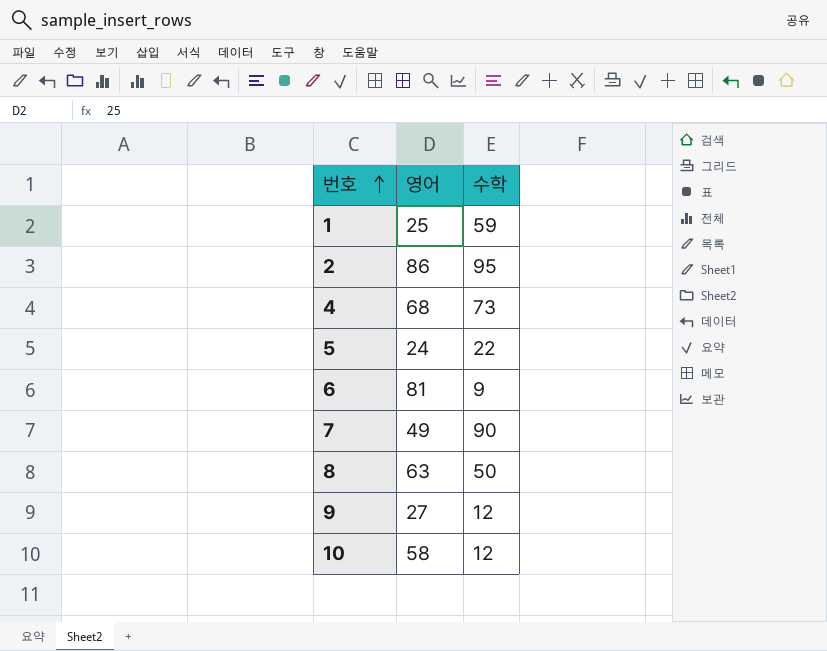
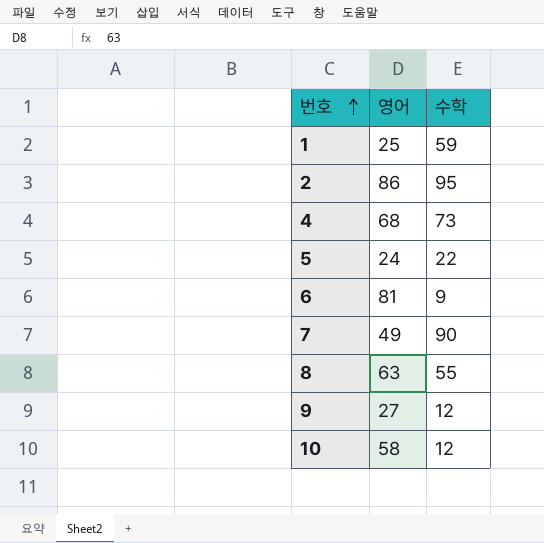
8 | 수학: 50 -> 55

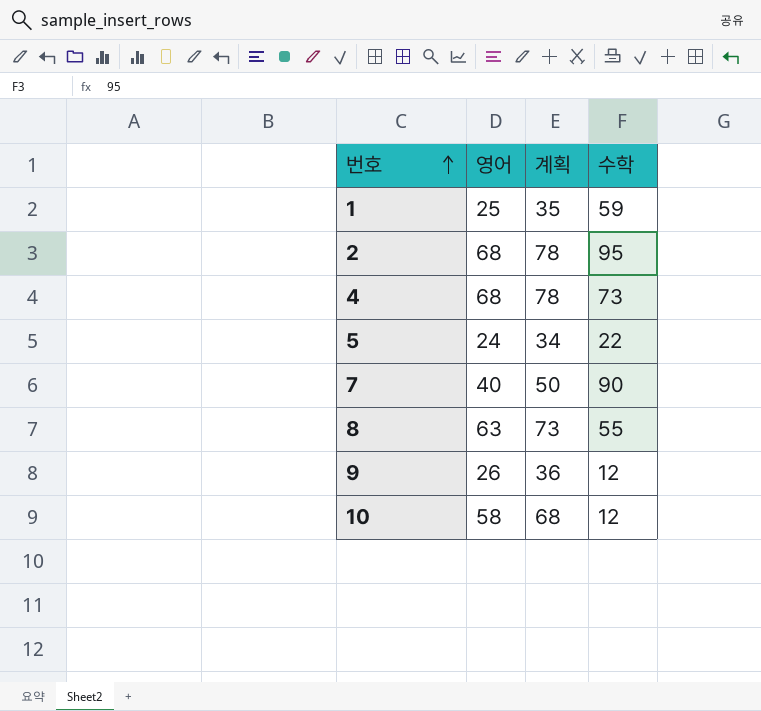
column 계획 | formula: none -> [영어] + 10
row 6: 81 | 9 -> none
2 | 영어: 86 -> 68
7 | 영어: 49 -> 40
9 | 영어: 27 -> 26

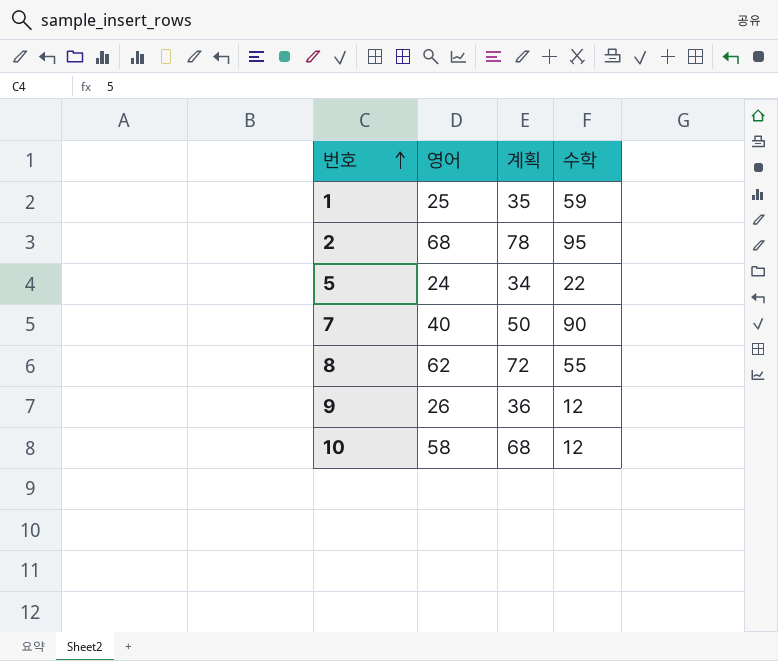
row 4: 68 | 78 | 73 -> none
8 | 영어: 63 -> 62
8 | 계획: 73 -> 72

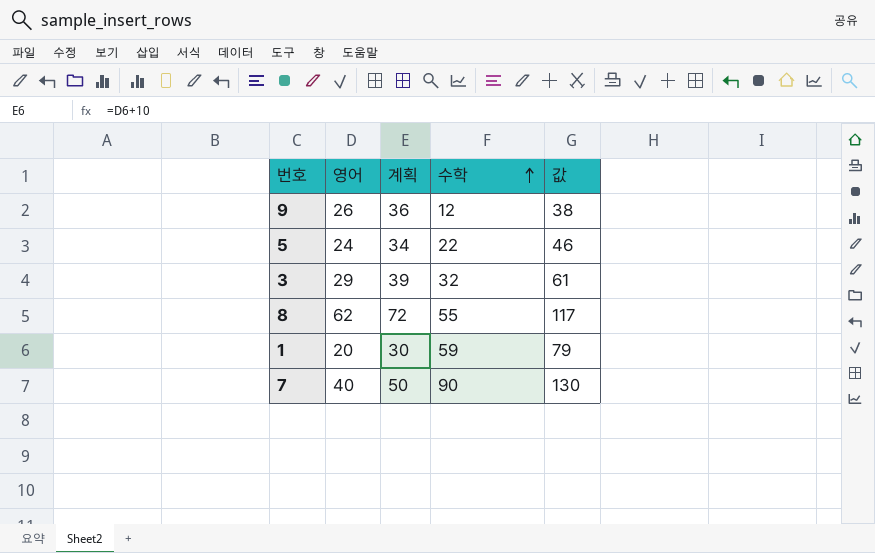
row order: 번호 ascending -> 수학 ascending
column 값 | formula: none -> [영어] + [수학]
row 2: 68 | 78 | 95 -> none
row 10: 58 | 68 | 12 -> none
row 3: none -> 29 | 39 | 32 | 61
1 | 영어: 25 -> 20
1 | 계획: 35 -> 30

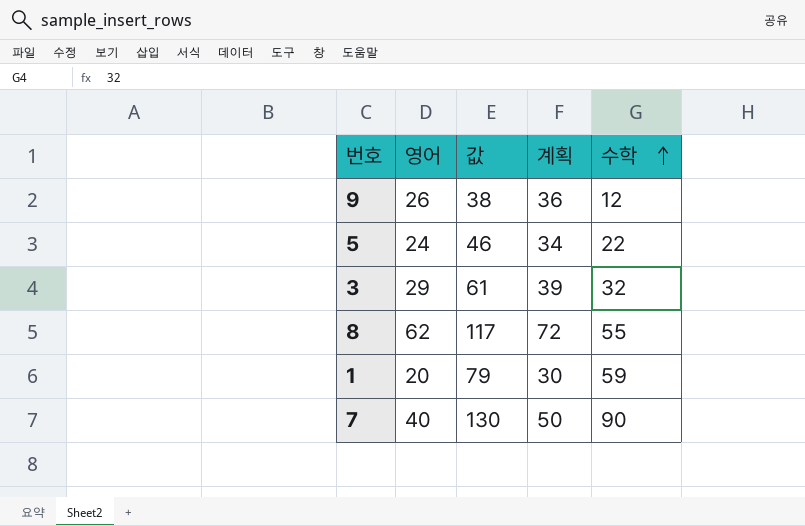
column 값 | position: 5 -> 3

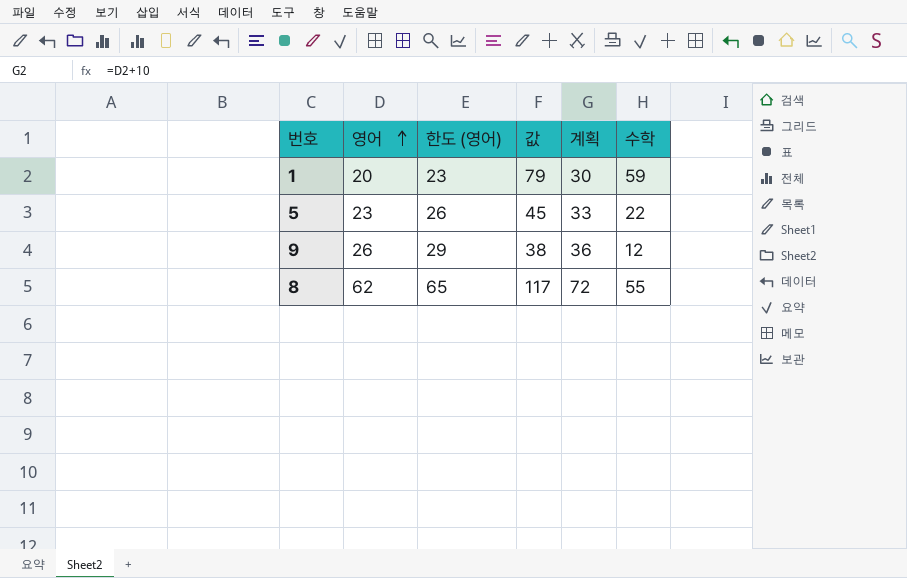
row order: 수학 ascending -> 영어 ascending
column 한도 (영어) | formula: none -> [영어] + 3
row 3: 29 | 61 | 39 | 32 -> none
row 7: 40 | 130 | 50 | 90 -> none
5 | 영어: 24 -> 23
5 | 값: 46 -> 45
5 | 계획: 34 -> 33

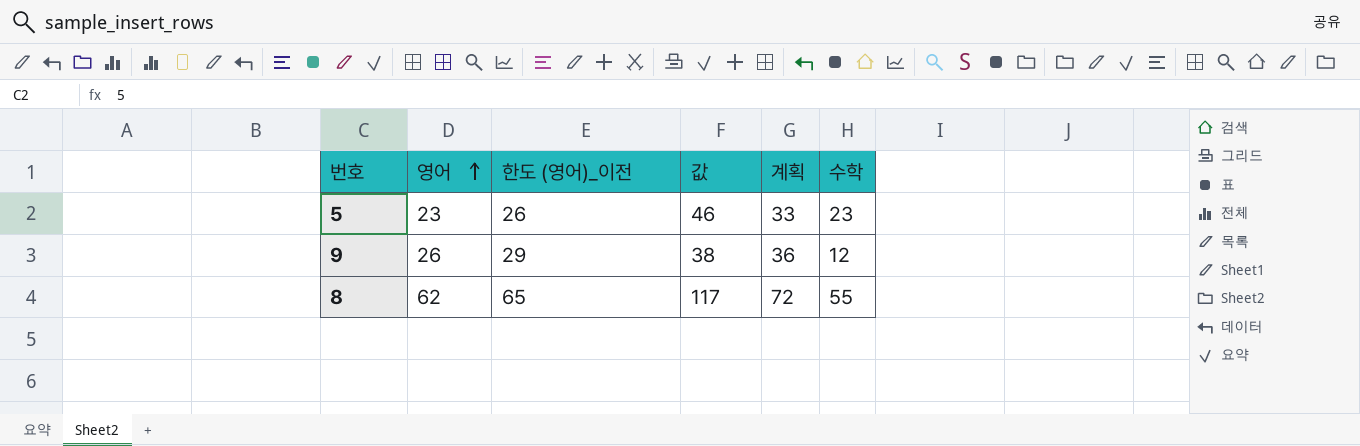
column name: 한도 (영어) -> 한도 (영어)_이전
row 1: 20 | 23 | 79 | 30 | 59 -> none
5 | 값: 45 -> 46
5 | 수학: 22 -> 23

